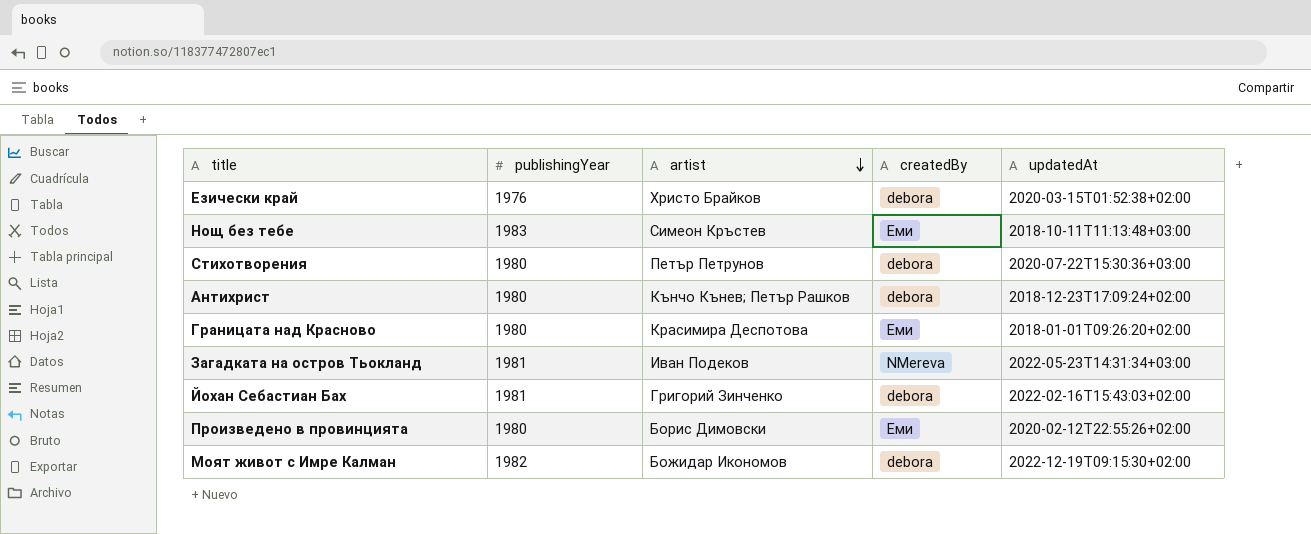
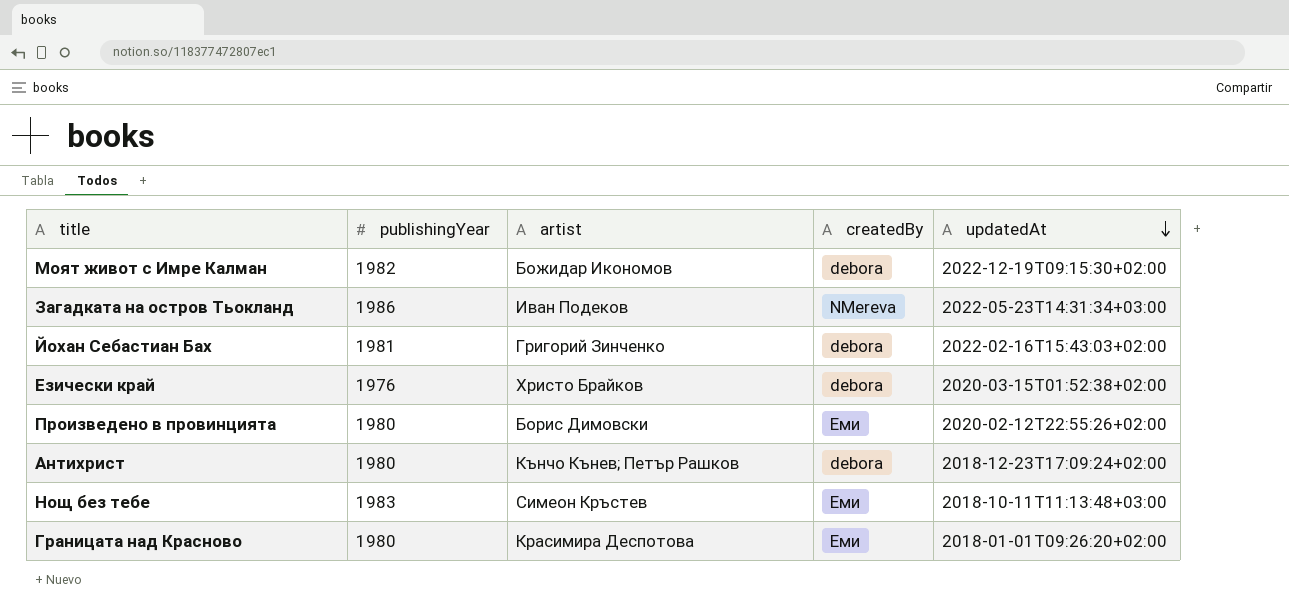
row order: artist descending -> updatedAt descending
row Стихотворения: 1980 | Петър Петрунов | debora | 2020-07-22T15:30:36+03:00 -> none
Загадката на остров Тьокланд | publishingYear: 1981 -> 1986

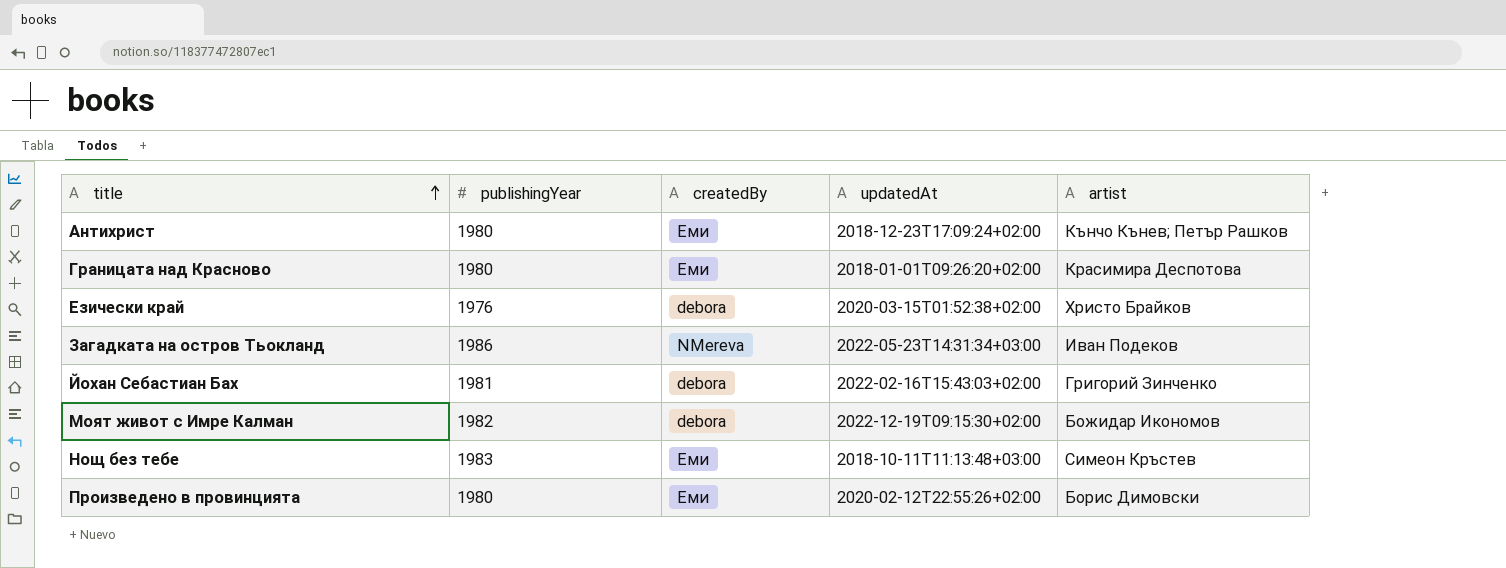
row order: updatedAt descending -> title ascending
column artist | position: 3 -> 5
Антихрист | createdBy: debora -> Еми

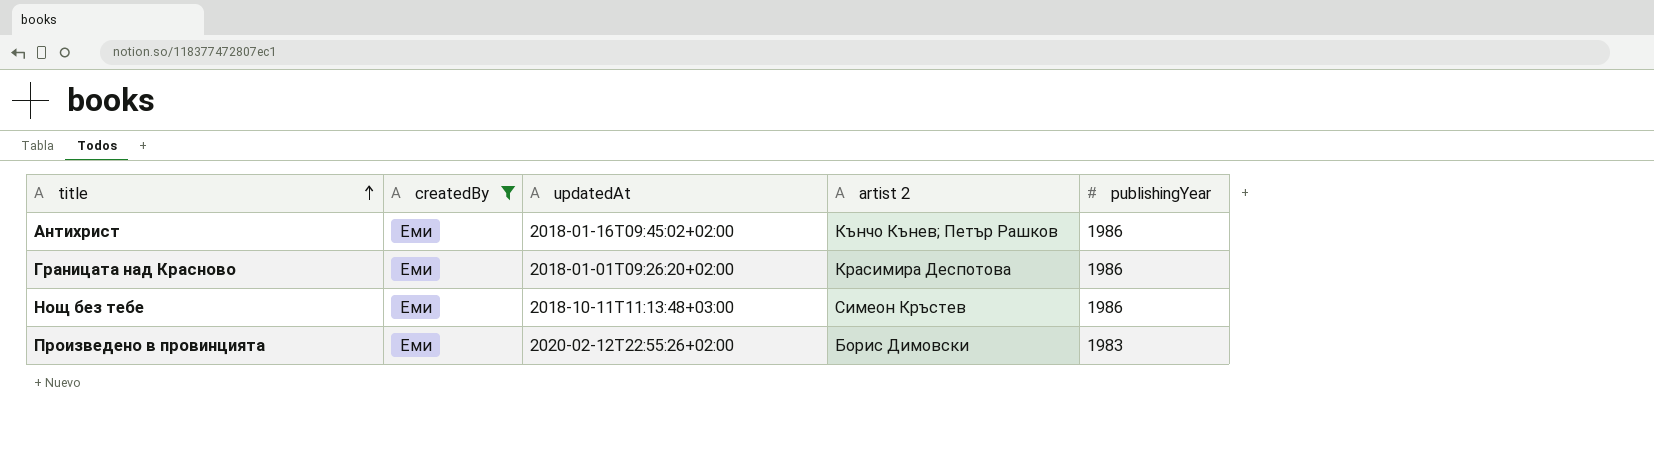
filter: none -> createdBy = Еми
column name: artist -> artist 2
column publishingYear | position: 2 -> 5
Антихрист | updatedAt: 2018-12-23T17:09:24+02:00 -> 2018-01-16T09:45:02+02:00
Антихрист | publishingYear: 1980 -> 1986
Границата над Красново | publishingYear: 1980 -> 1986
Нощ без тебе | publishingYear: 1983 -> 1986
Произведено в провинцията | publishingYear: 1980 -> 1983

